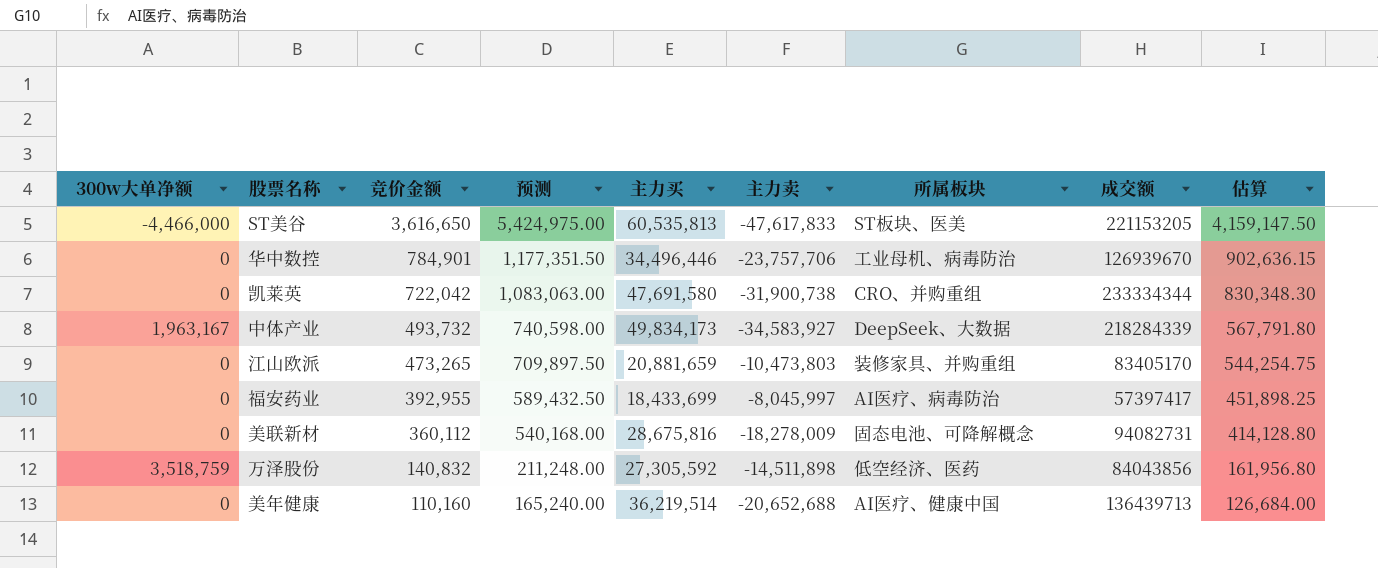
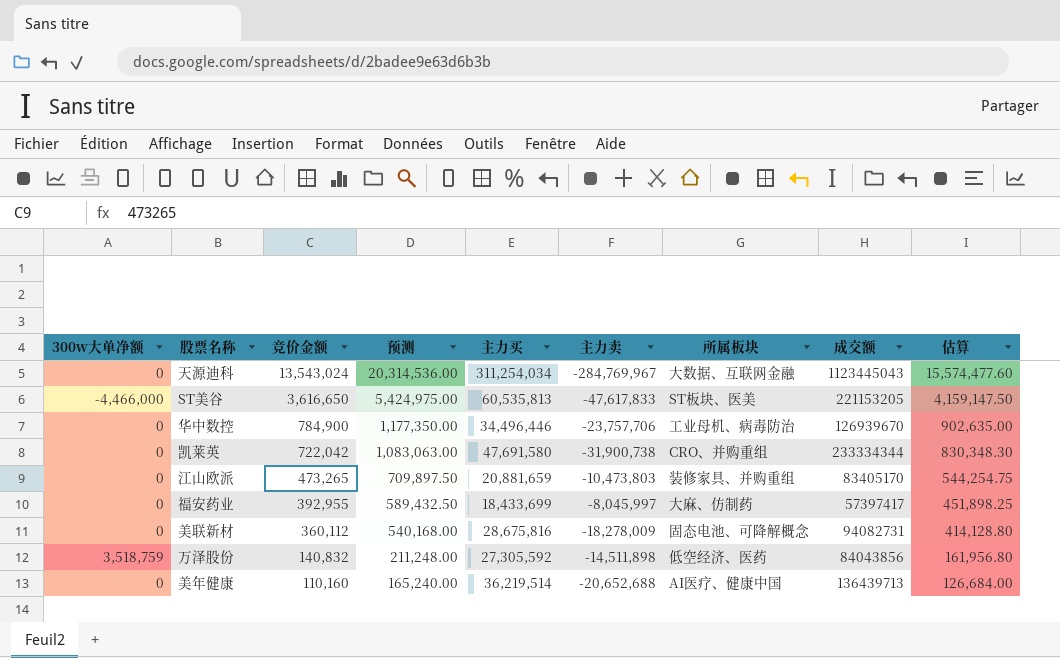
row 中体产业: 1,963,167 | 493,732 | 740,598.00 | 49,834,173 | -34,583,927 | DeepSeek、大数据 | 218284339 | 567,791.80 -> none
row 天源迪科: none -> 0 | 13,543,024 | 20,314,536.00 | 311,254,034 | -284,769,967 | 大数据、互联网金融 | 1123445043 | 15,574,477.60
华中数控 | 竞价金额: 784,901 -> 784,900
华中数控 | 预测: 1,177,351.50 -> 1,177,350.00
华中数控 | 估算: 902,636.15 -> 902,635.00
福安药业 | 所属板块: AI医疗、病毒防治 -> 大麻、仿制药

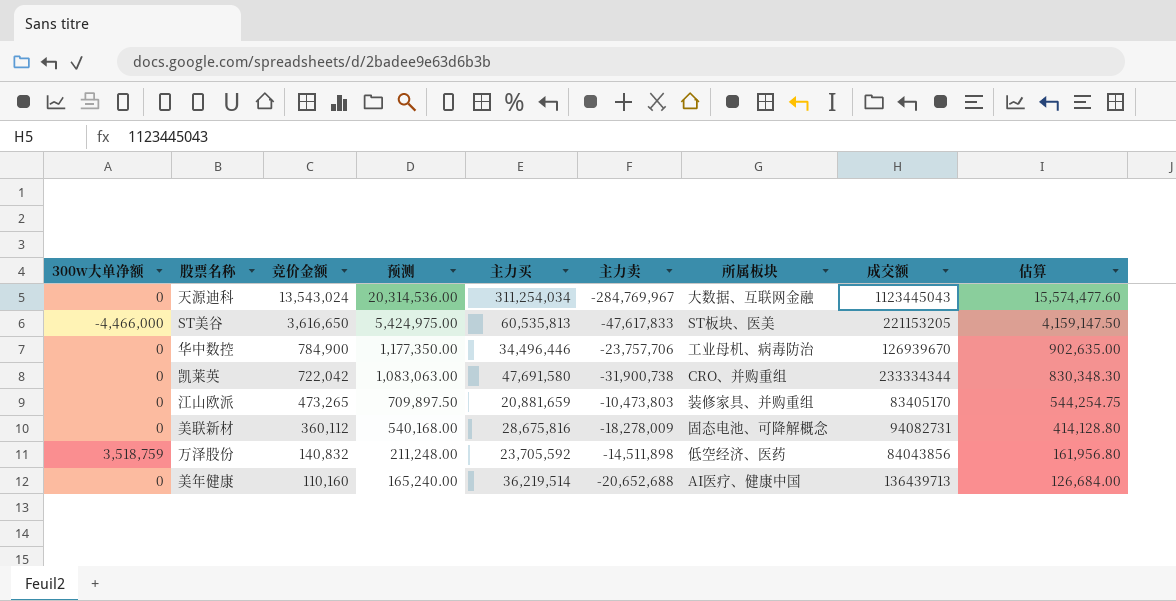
row 福安药业: 0 | 392,955 | 589,432.50 | 18,433,699 | -8,045,997 | 大麻、仿制药 | 57397417 | 451,898.25 -> none
万泽股份 | 主力买: 27,305,592 -> 23,705,592

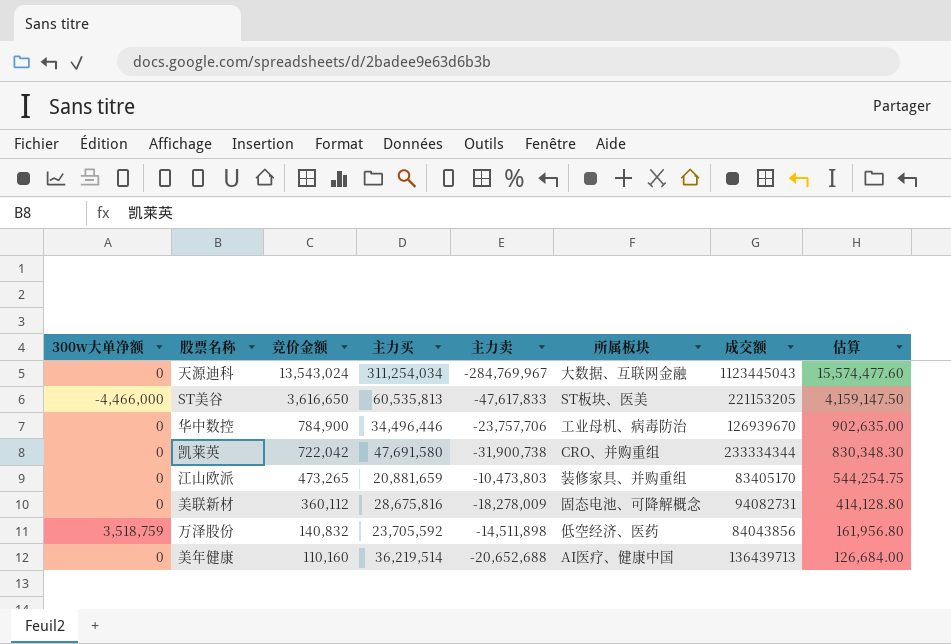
column 预测 | formula: [竞价金额] * 1.5 -> none

